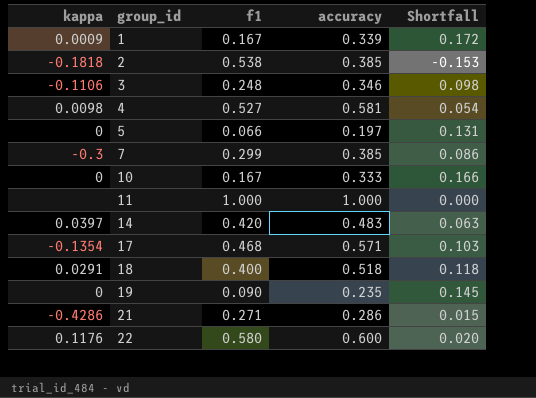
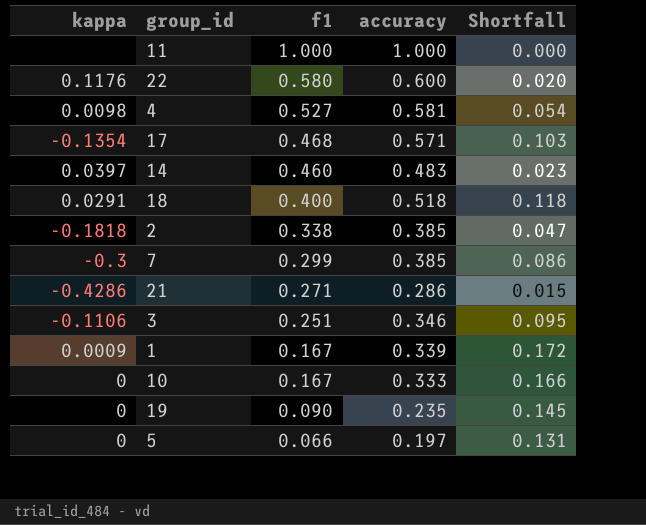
row order: group_id ascending -> f1 descending
14 | f1: 0.420 -> 0.460
14 | Shortfall: 0.063 -> 0.023
2 | f1: 0.538 -> 0.338
2 | Shortfall: -0.153 -> 0.047
3 | f1: 0.248 -> 0.251
3 | Shortfall: 0.098 -> 0.095

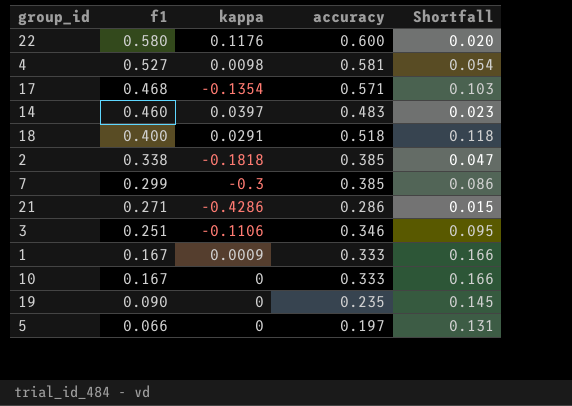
column kappa | position: 1 -> 3
row 11: none | 1.000 | 1.000 | 0.000 -> none
1 | accuracy: 0.339 -> 0.333
1 | Shortfall: 0.172 -> 0.166

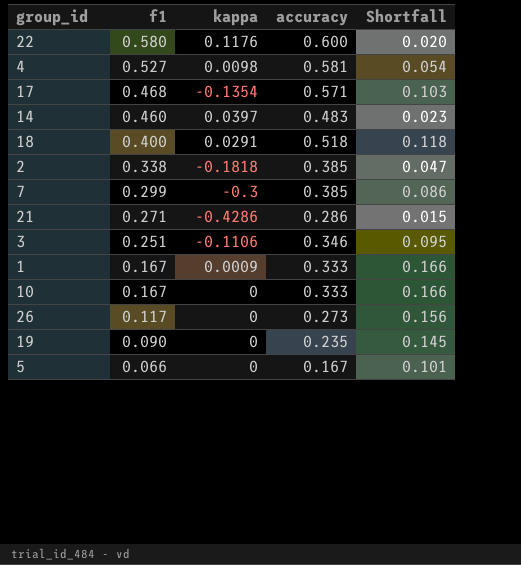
row 26: none -> 0.117 | 0 | 0.273 | 0.156
5 | accuracy: 0.197 -> 0.167
5 | Shortfall: 0.131 -> 0.101

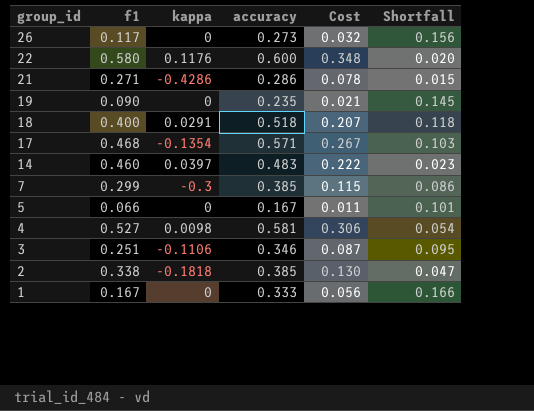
row order: f1 descending -> group_id descending
column Cost | formula: none -> [f1] * [accuracy]
row 10: 0.167 | 0 | 0.333 | 0.166 -> none
1 | kappa: 0.0009 -> 0

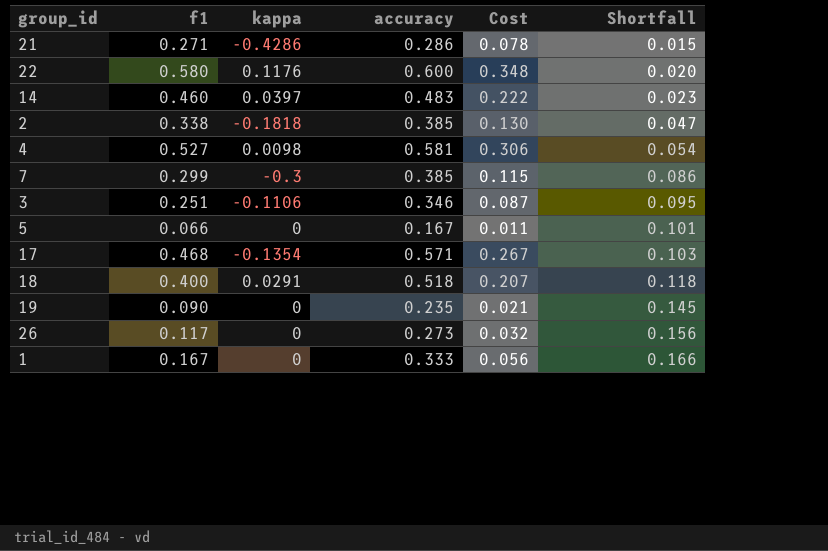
row order: group_id descending -> Shortfall ascending

